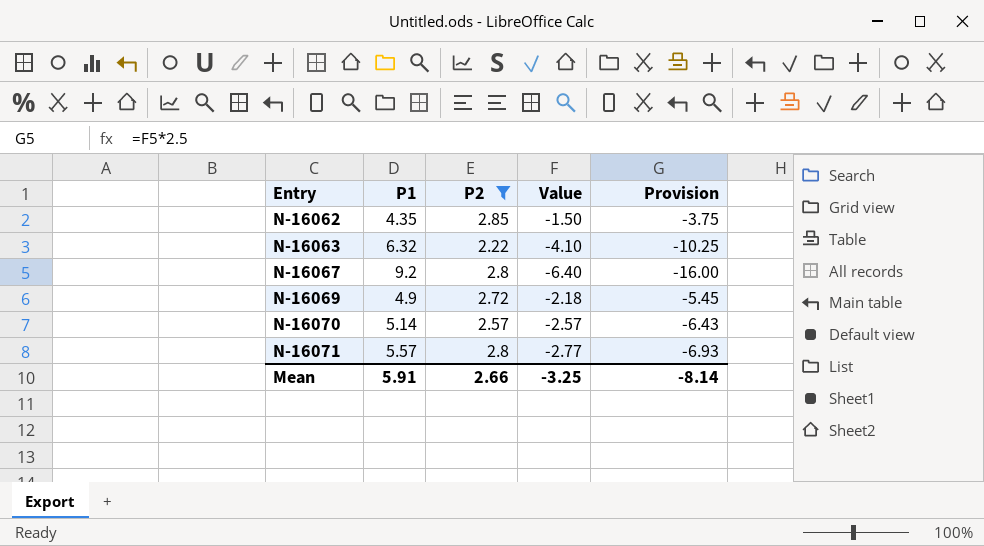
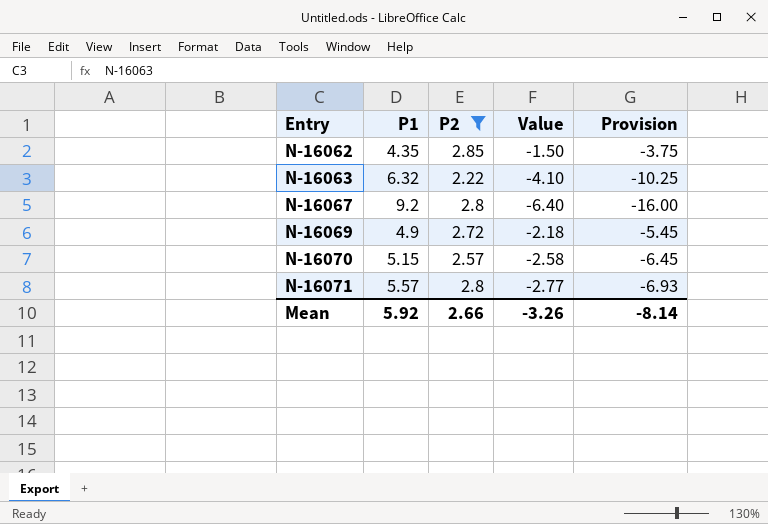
N-16070 | P1: 5.14 -> 5.15
N-16070 | Value: -2.57 -> -2.58
N-16070 | Provision: -6.43 -> -6.45
Mean | P1: 5.91 -> 5.92
Mean | Value: -3.25 -> -3.26

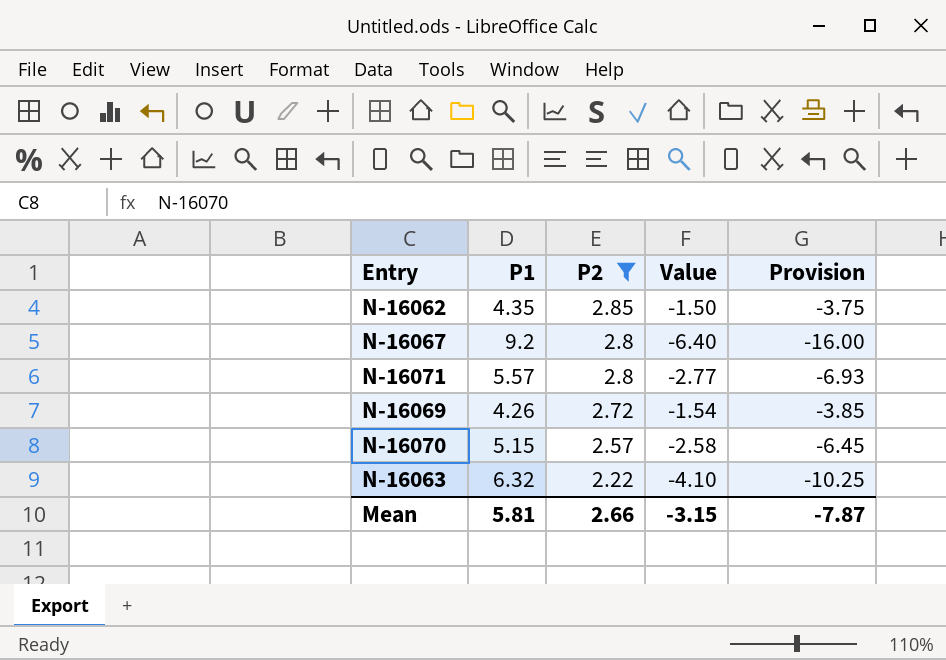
row order: Entry ascending -> P2 descending
N-16069 | P1: 4.9 -> 4.26
N-16069 | Value: -2.18 -> -1.54
N-16069 | Provision: -5.45 -> -3.85
Mean | P1: 5.92 -> 5.81
Mean | Value: -3.26 -> -3.15
Mean | Provision: -8.14 -> -7.87

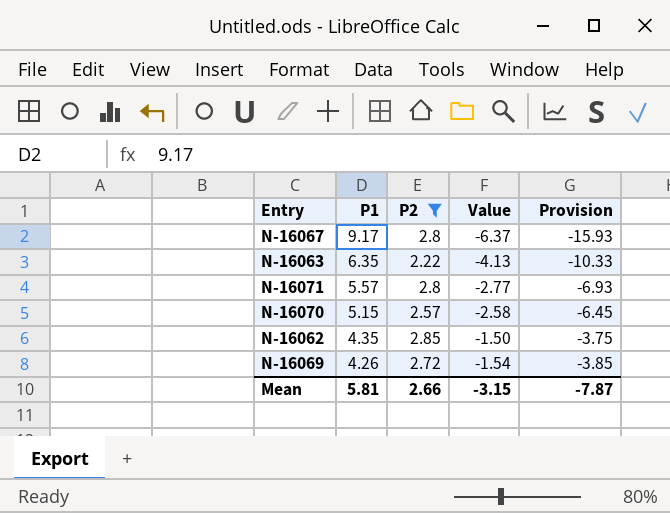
row order: P2 descending -> P1 descending
N-16067 | P1: 9.2 -> 9.17
N-16067 | Value: -6.40 -> -6.37
N-16067 | Provision: -16.00 -> -15.93
N-16063 | P1: 6.32 -> 6.35
N-16063 | Value: -4.10 -> -4.13
N-16063 | Provision: -10.25 -> -10.33

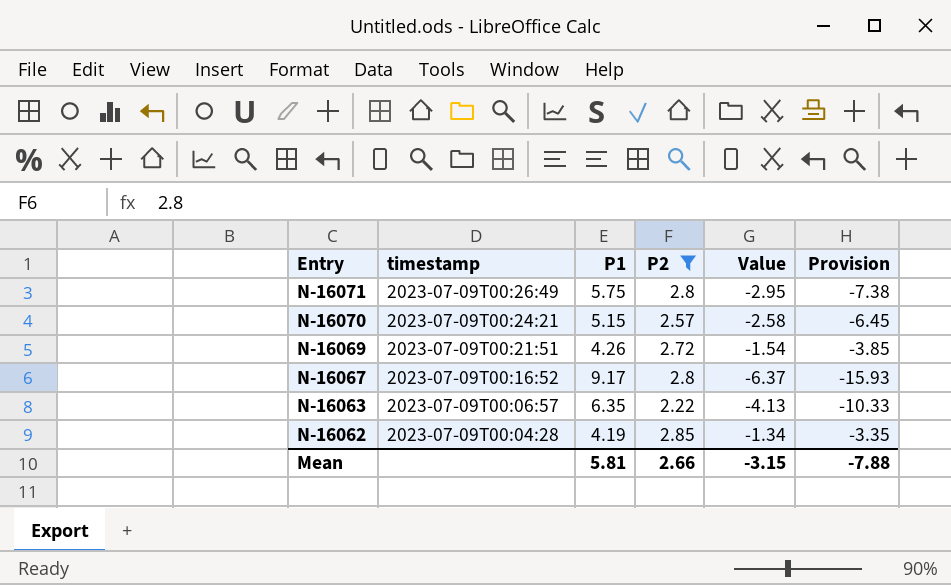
row order: P1 descending -> Entry descending
column timestamp | position: none -> 2
N-16071 | P1: 5.57 -> 5.75
N-16071 | Value: -2.77 -> -2.95
N-16071 | Provision: -6.93 -> -7.38
N-16062 | P1: 4.35 -> 4.19
N-16062 | Value: -1.50 -> -1.34
N-16062 | Provision: -3.75 -> -3.35
Mean | Provision: -7.87 -> -7.88

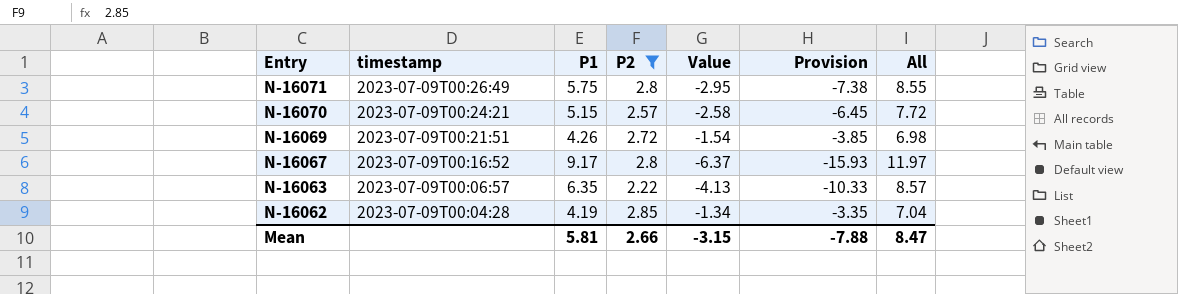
column All | formula: none -> [P1] + [P2]

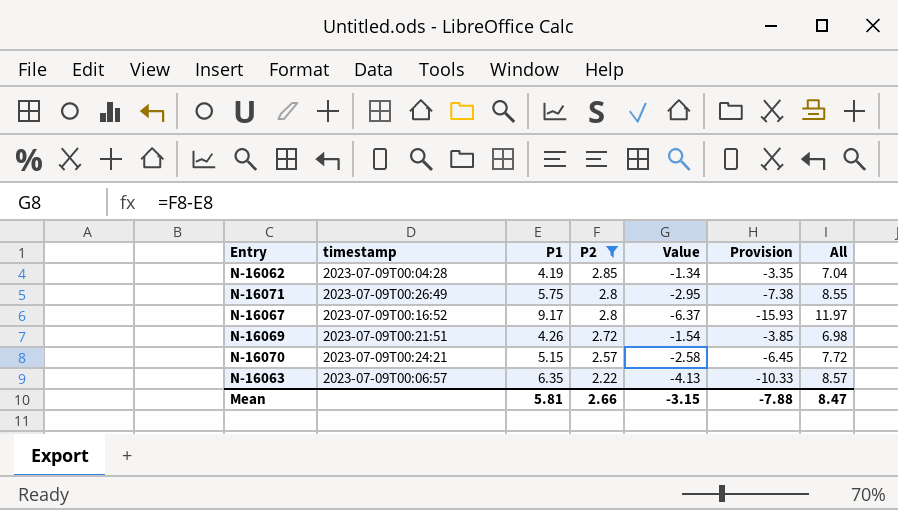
row order: Entry descending -> P2 descending

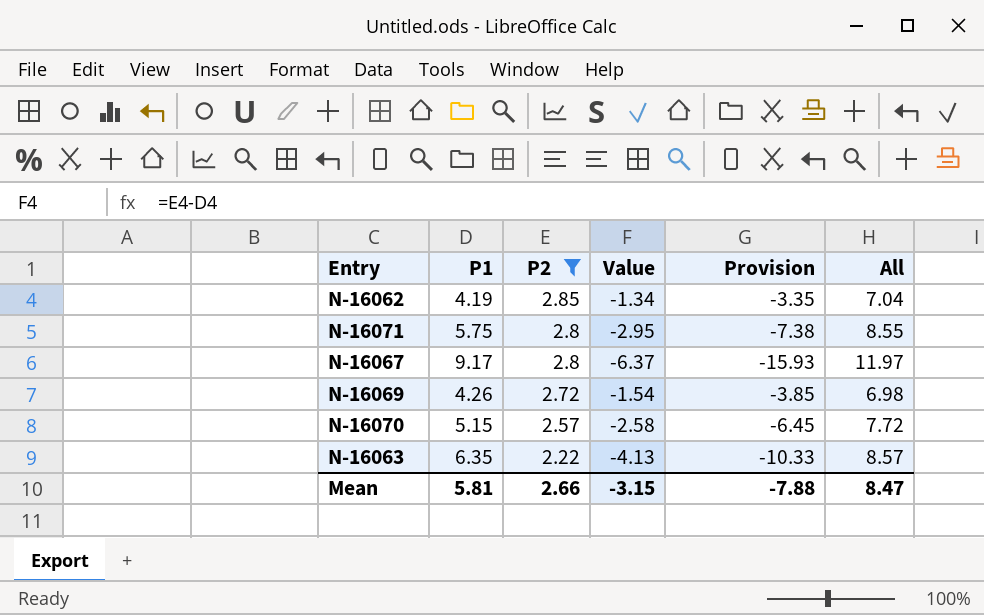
column timestamp | position: 2 -> none

